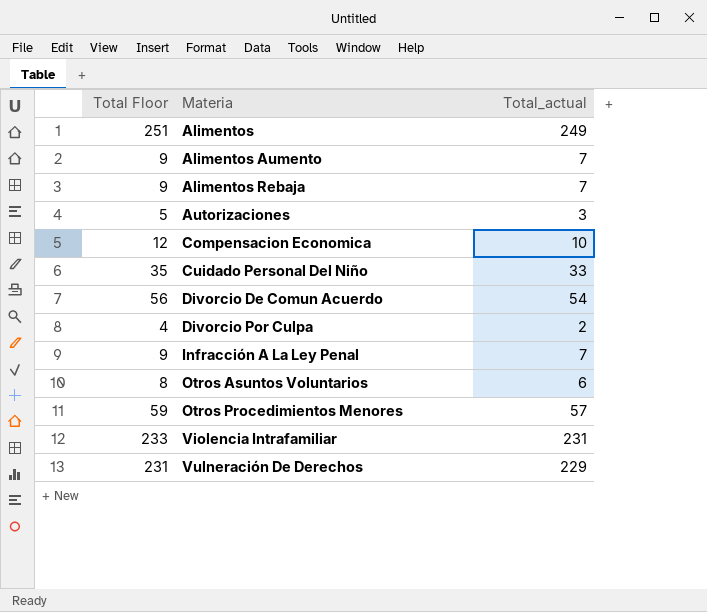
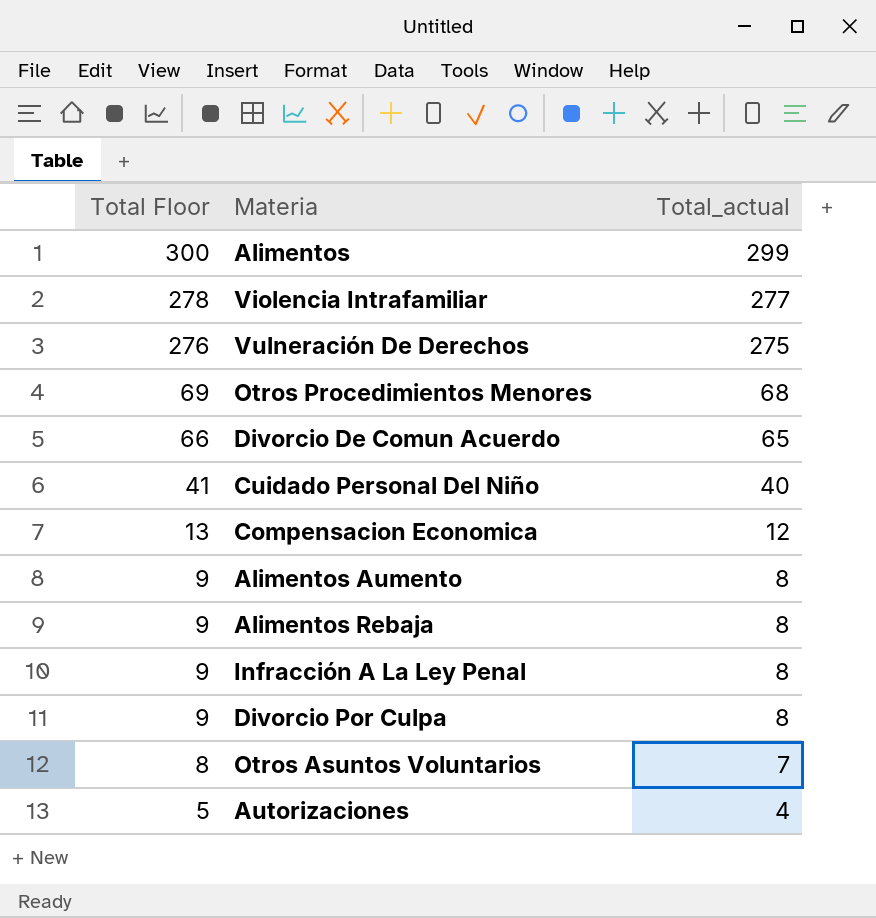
row order: Materia ascending -> Total Floor descending
column Total Floor | formula: [Total_actual] + 2 -> [Total_actual] + 1
Alimentos | Total_actual: 249 -> 299
Violencia Intrafamiliar | Total_actual: 231 -> 277
Vulneración De Derechos | Total_actual: 229 -> 275
Otros Procedimientos Menores | Total_actual: 57 -> 68
Divorcio De Comun Acuerdo | Total_actual: 54 -> 65
Cuidado Personal Del Niño | Total_actual: 33 -> 40
Compensacion Economica | Total_actual: 10 -> 12
Alimentos Aumento | Total_actual: 7 -> 8
Alimentos Rebaja | Total_actual: 7 -> 8
Infracción A La Ley Penal | Total_actual: 7 -> 8
Divorcio Por Culpa | Total_actual: 2 -> 8
Otros Asuntos Voluntarios | Total_actual: 6 -> 7
Autorizaciones | Total_actual: 3 -> 4

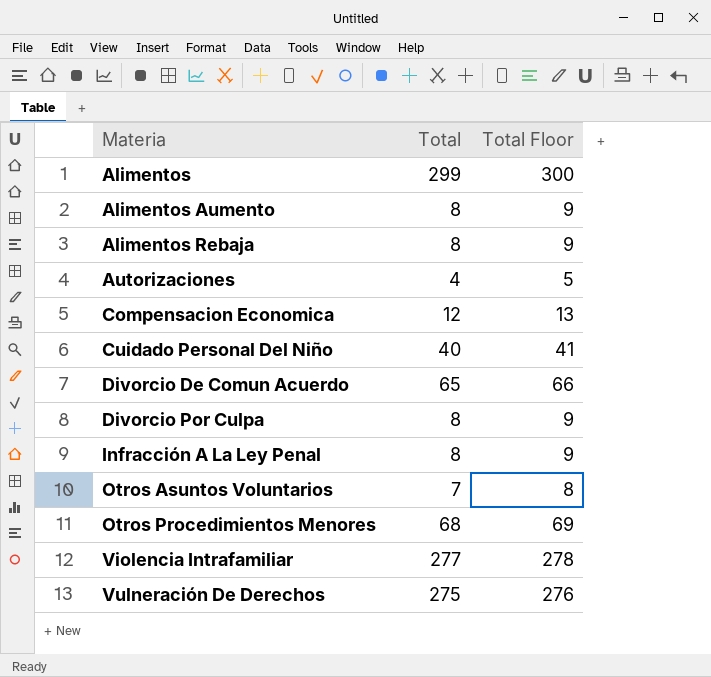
row order: Total Floor descending -> Materia ascending
column name: Total_actual -> Total
column Total Floor | position: 1 -> 3

